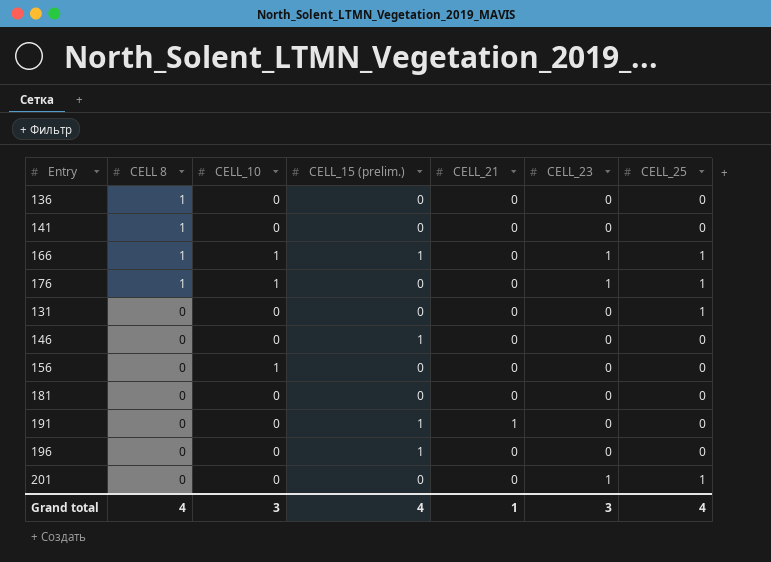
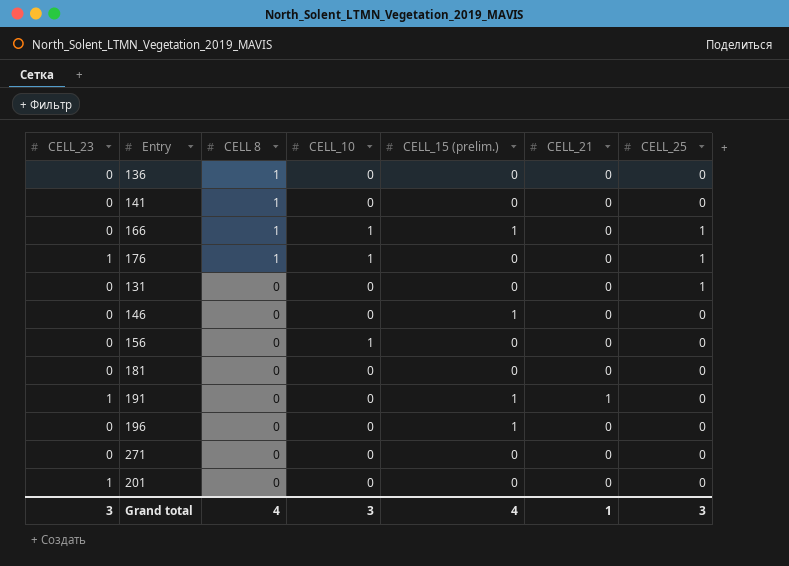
column CELL_23 | position: 6 -> 1
166 | CELL_23: 1 -> 0
191 | CELL_23: 0 -> 1
row 271: none -> 0 | 0 | 0 | 0 | 0 | 0
201 | CELL_25: 1 -> 0
Grand total | CELL_25: 4 -> 3

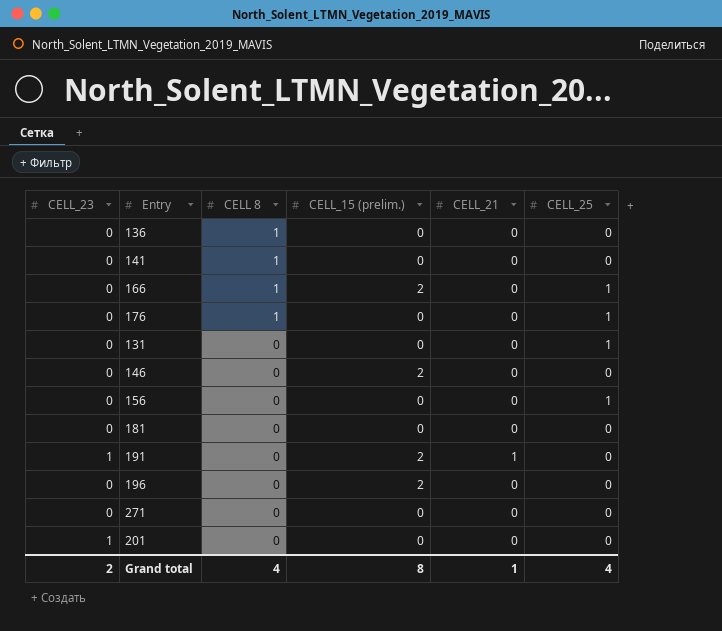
column CELL_10 | position: 4 -> none
166 | CELL_15 (prelim.): 1 -> 2
176 | CELL_23: 1 -> 0
146 | CELL_15 (prelim.): 1 -> 2
156 | CELL_25: 0 -> 1
191 | CELL_15 (prelim.): 1 -> 2
196 | CELL_15 (prelim.): 1 -> 2
Grand total | CELL_23: 3 -> 2
Grand total | CELL_15 (prelim.): 4 -> 8
Grand total | CELL_25: 3 -> 4

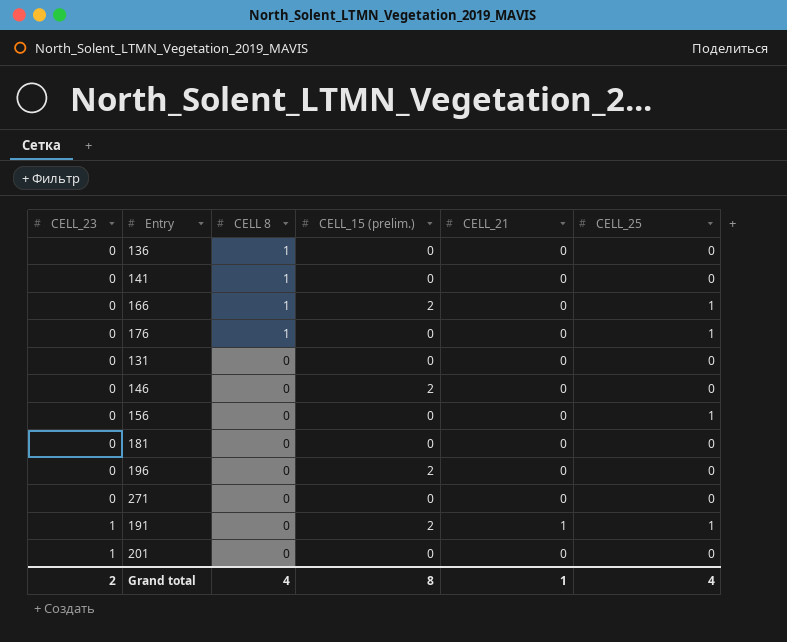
row order: CELL 8 descending -> CELL_23 ascending
131 | CELL_25: 1 -> 0
191 | CELL_25: 0 -> 1

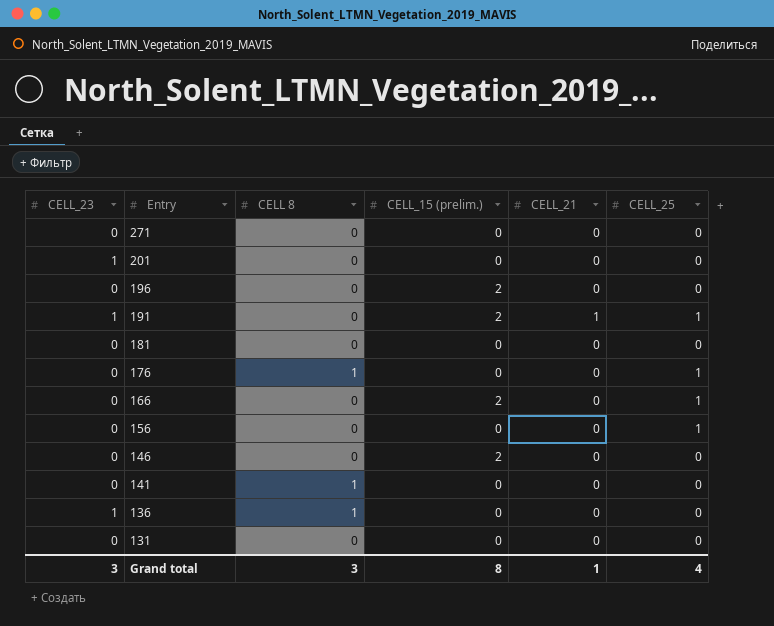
row order: CELL_23 ascending -> Entry descending
166 | CELL 8: 1 -> 0
136 | CELL_23: 0 -> 1
Grand total | CELL_23: 2 -> 3
Grand total | CELL 8: 4 -> 3

